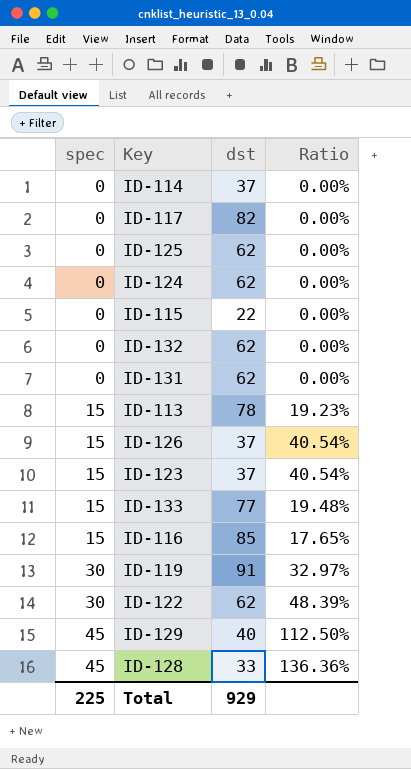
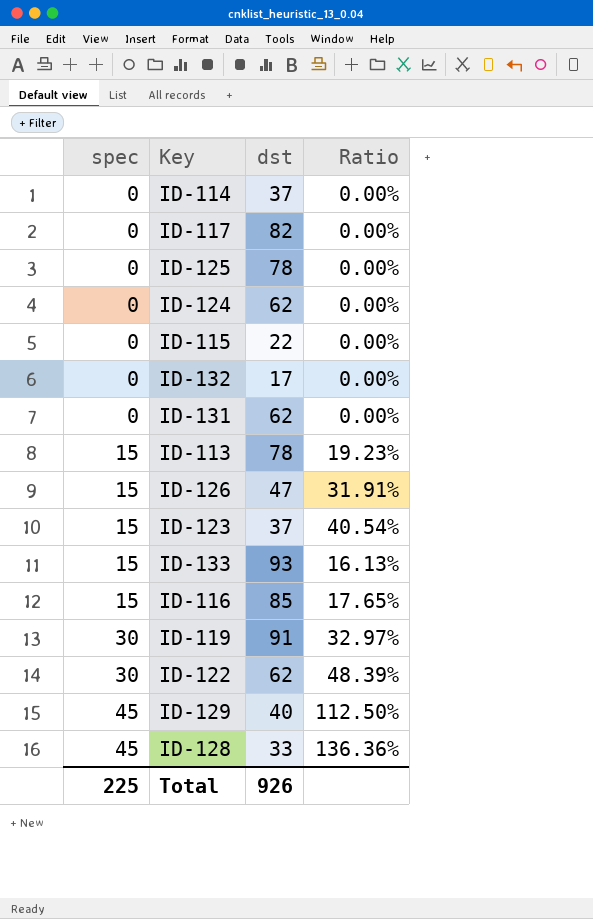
ID-125 | dst: 62 -> 78
ID-132 | dst: 62 -> 17
ID-126 | dst: 37 -> 47
ID-126 | Ratio: 40.54% -> 31.91%
ID-133 | dst: 77 -> 93
ID-133 | Ratio: 19.48% -> 16.13%
Total | dst: 929 -> 926

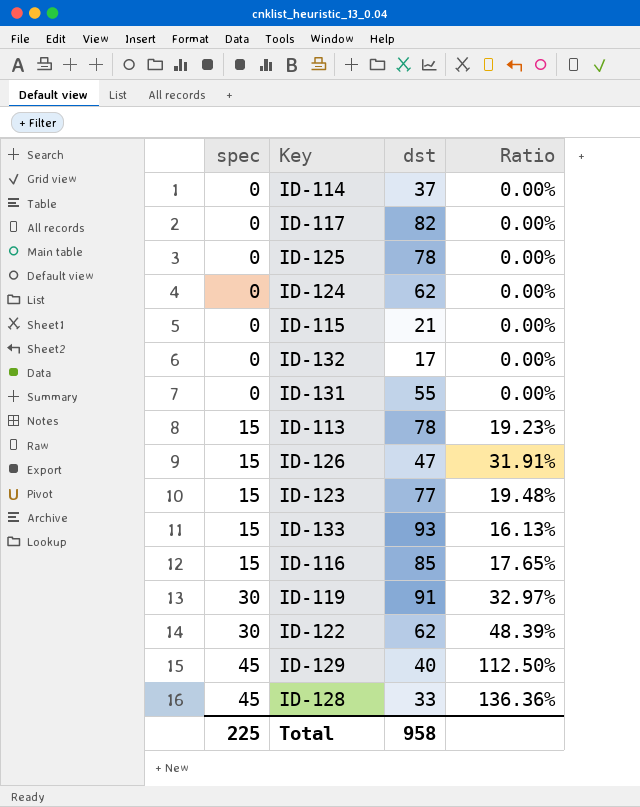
ID-115 | dst: 22 -> 21
ID-131 | dst: 62 -> 55
ID-123 | dst: 37 -> 77
ID-123 | Ratio: 40.54% -> 19.48%
Total | dst: 926 -> 958

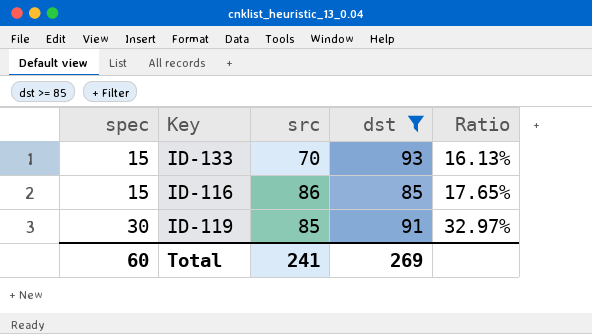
filter: none -> dst >= 85
column src | position: none -> 3
Total | spec: 225 -> 60
Total | dst: 958 -> 269

